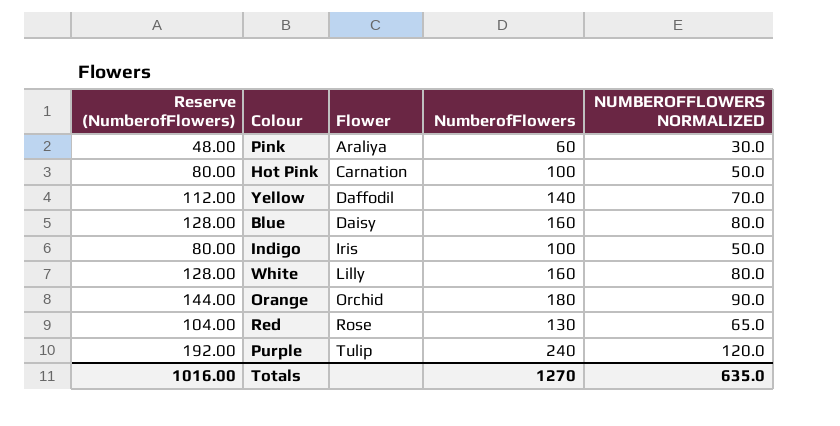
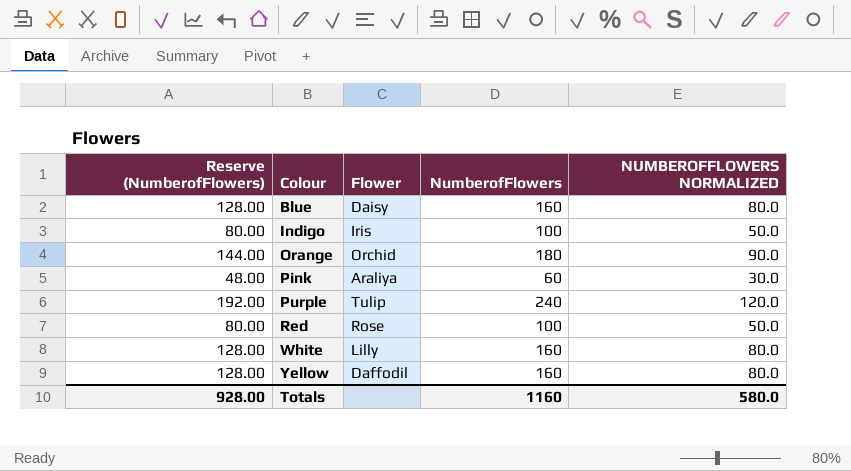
row order: Flower ascending -> Colour ascending
row Hot Pink: 80.00 | Carnation | 100 | 50.0 -> none
Red | Reserve (NumberofFlowers): 104.00 -> 80.00
Red | NumberofFlowers: 130 -> 100
Red | NUMBEROFFLOWERS NORMALIZED: 65.0 -> 50.0
Yellow | Reserve (NumberofFlowers): 112.00 -> 128.00
Yellow | NumberofFlowers: 140 -> 160
Yellow | NUMBEROFFLOWERS NORMALIZED: 70.0 -> 80.0
Totals | Reserve (NumberofFlowers): 1016.00 -> 928.00
Totals | NumberofFlowers: 1270 -> 1160
Totals | NUMBEROFFLOWERS NORMALIZED: 635.0 -> 580.0

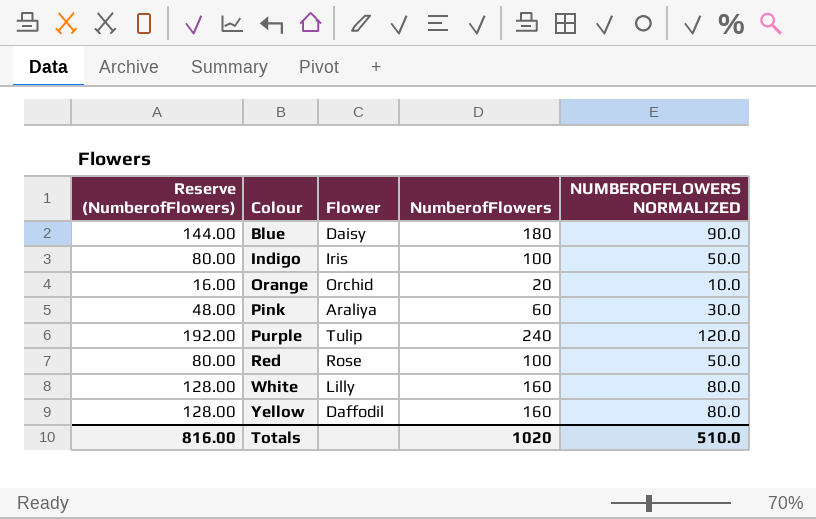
Blue | Reserve (NumberofFlowers): 128.00 -> 144.00
Blue | NumberofFlowers: 160 -> 180
Blue | NUMBEROFFLOWERS NORMALIZED: 80.0 -> 90.0
Orange | Reserve (NumberofFlowers): 144.00 -> 16.00
Orange | NumberofFlowers: 180 -> 20
Orange | NUMBEROFFLOWERS NORMALIZED: 90.0 -> 10.0
Totals | Reserve (NumberofFlowers): 928.00 -> 816.00
Totals | NumberofFlowers: 1160 -> 1020
Totals | NUMBEROFFLOWERS NORMALIZED: 580.0 -> 510.0

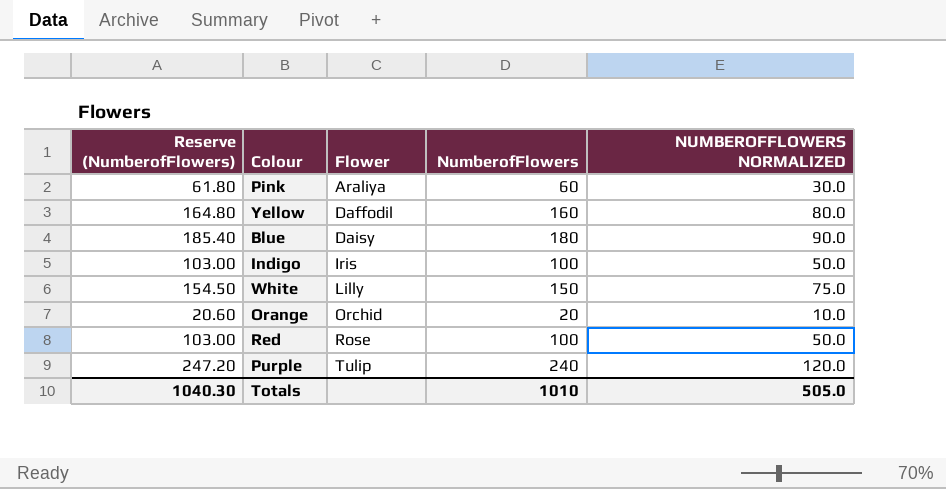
row order: Colour ascending -> Flower ascending
column Reserve (NumberofFlowers) | formula: [NumberofFlowers] * 0.8 -> [NumberofFlowers] * 1.03
White | NumberofFlowers: 160 -> 150
White | NUMBEROFFLOWERS NORMALIZED: 80.0 -> 75.0
Totals | Reserve (NumberofFlowers): 816.00 -> 1040.30
Totals | NumberofFlowers: 1020 -> 1010
Totals | NUMBEROFFLOWERS NORMALIZED: 510.0 -> 505.0

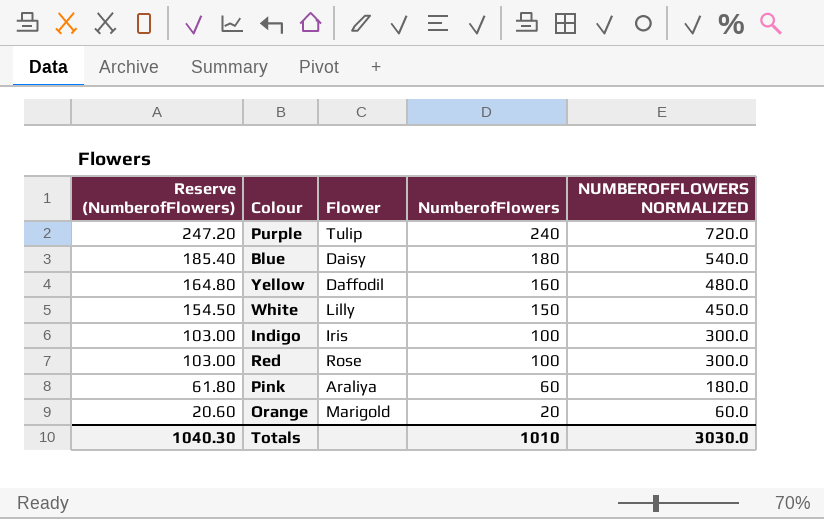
row order: Flower ascending -> Reserve (NumberofFlowers) descending
column NUMBEROFFLOWERS NORMALIZED | formula: [NumberofFlowers] * 0.5 -> [NumberofFlowers] * 3
Orange | Flower: Orchid -> Marigold
Totals | NUMBEROFFLOWERS NORMALIZED: 505.0 -> 3030.0

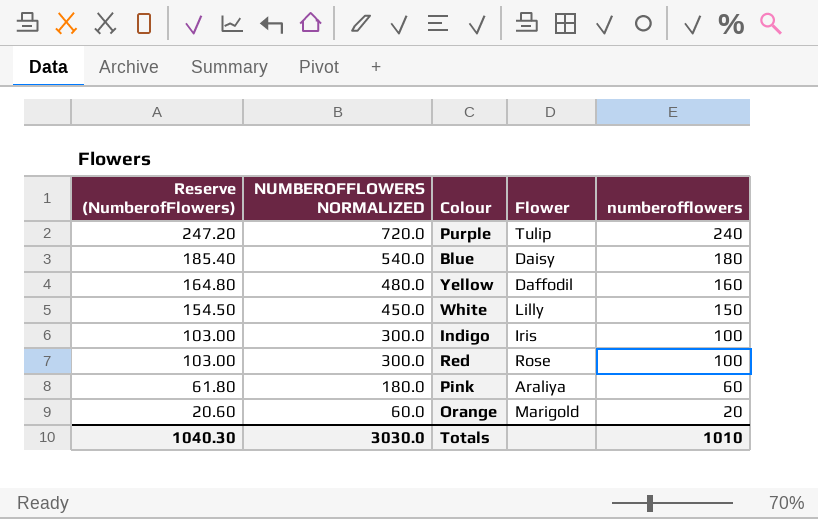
column NUMBEROFFLOWERS NORMALIZED | position: 5 -> 2
column name: NumberofFlowers -> numberofflowers

